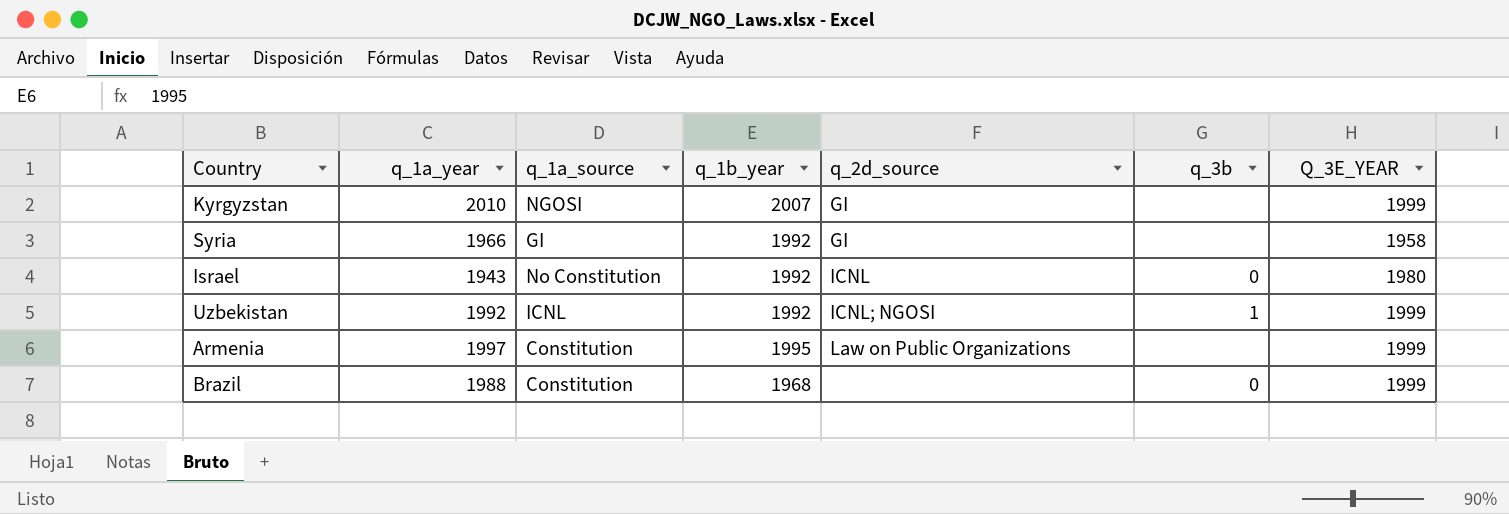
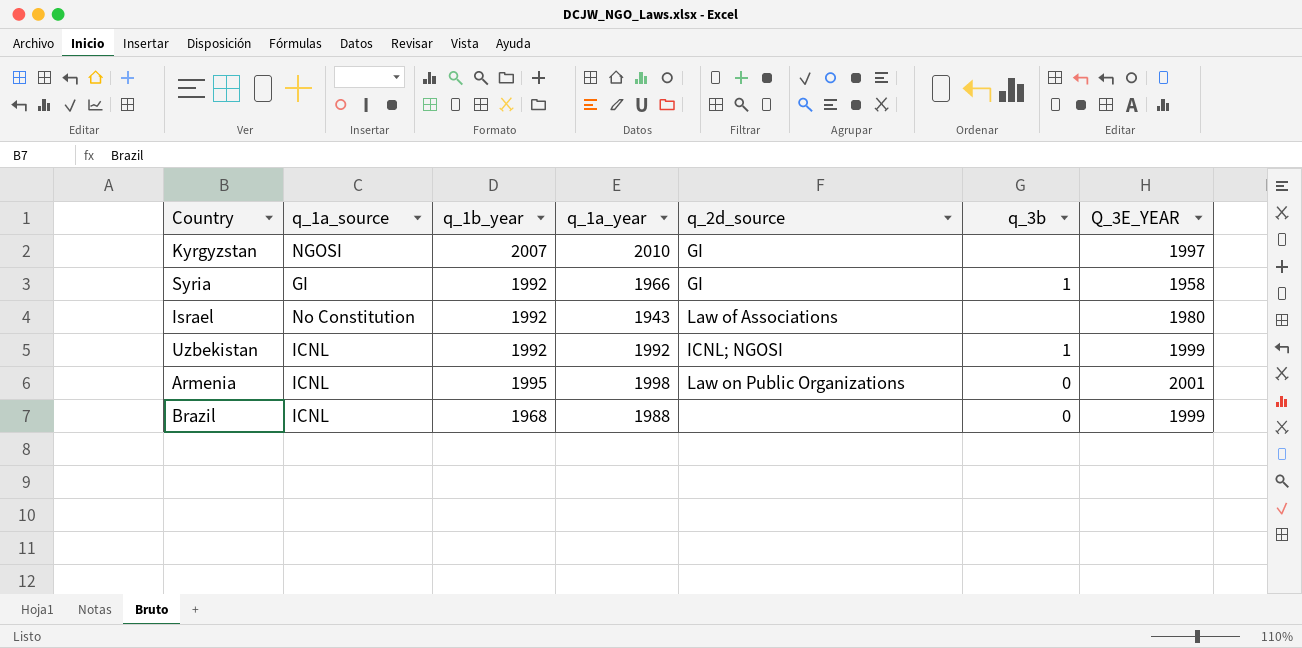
column q_1a_year | position: 2 -> 4
Kyrgyzstan | Q_3E_YEAR: 1999 -> 1997
Syria | q_3b: none -> 1
Israel | q_2d_source: ICNL -> Law of Associations
Israel | q_3b: 0 -> none
Armenia | q_1a_source: Constitution -> ICNL
Armenia | q_1a_year: 1997 -> 1998
Armenia | q_3b: none -> 0
Armenia | Q_3E_YEAR: 1999 -> 2001
Brazil | q_1a_source: Constitution -> ICNL

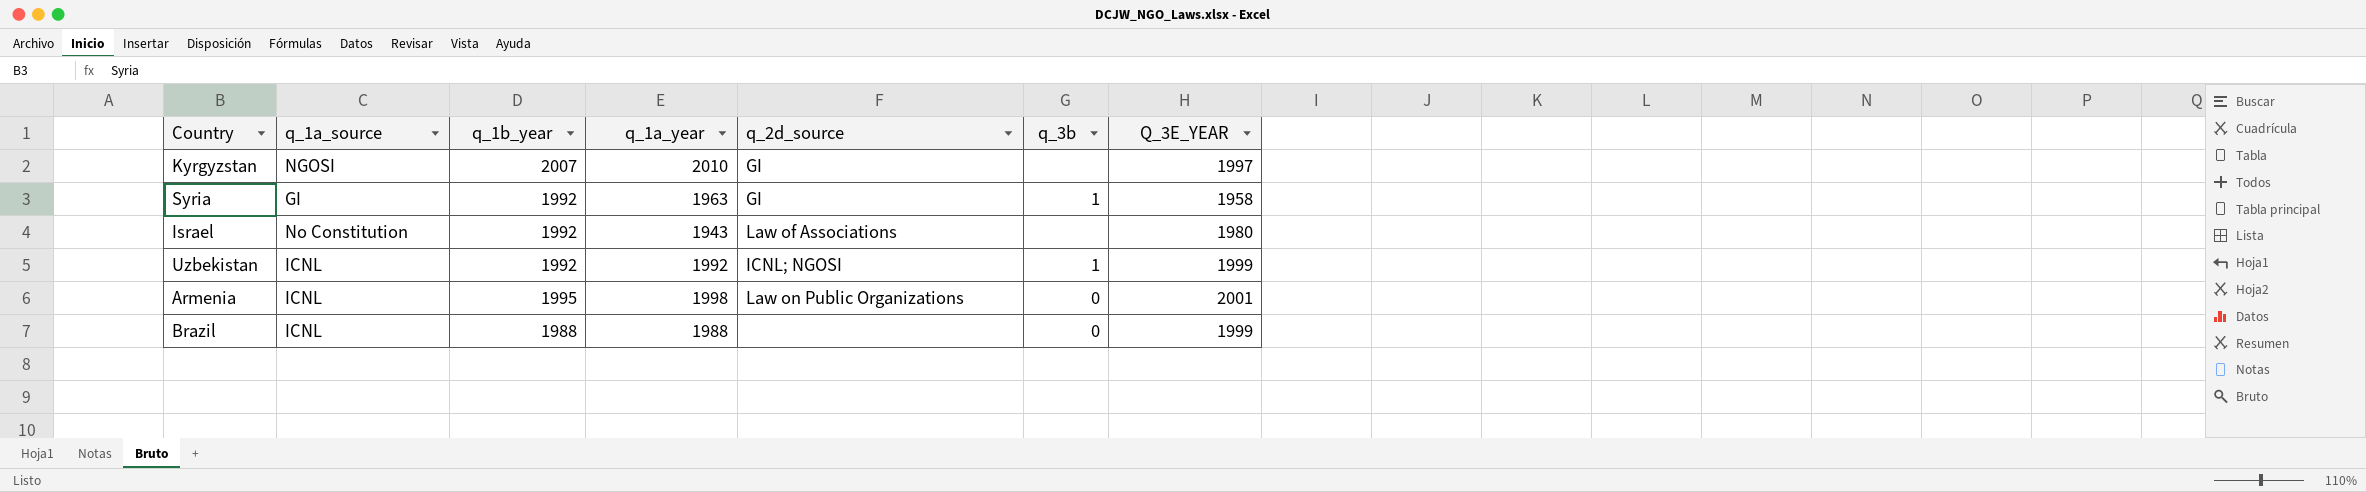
Syria | q_1a_year: 1966 -> 1963
Brazil | q_1b_year: 1968 -> 1988

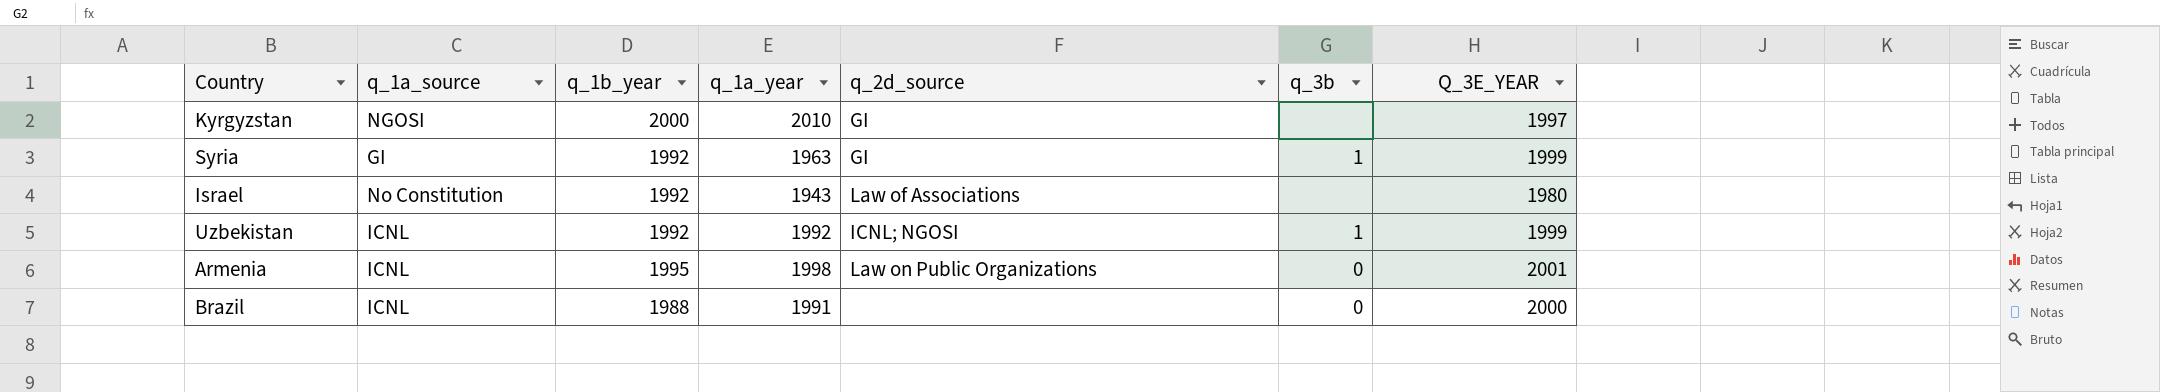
Kyrgyzstan | q_1b_year: 2007 -> 2000
Syria | Q_3E_YEAR: 1958 -> 1999
Brazil | q_1a_year: 1988 -> 1991
Brazil | Q_3E_YEAR: 1999 -> 2000

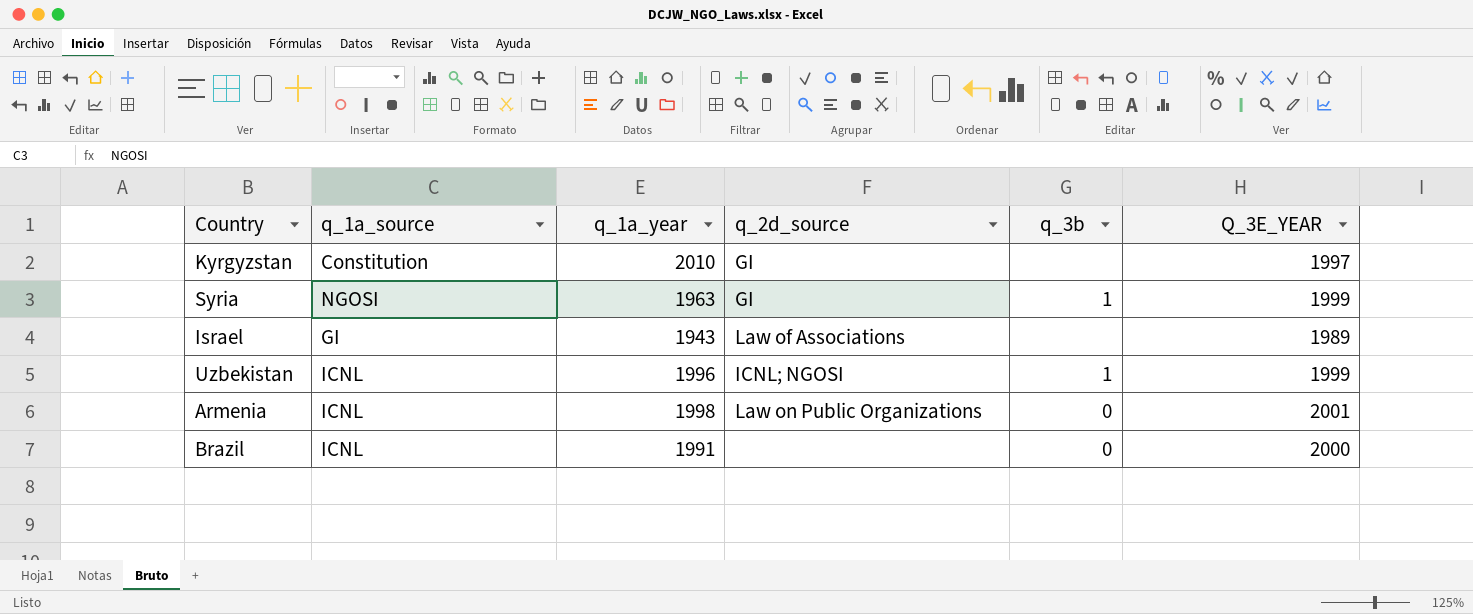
column q_1b_year | position: 3 -> none
Kyrgyzstan | q_1a_source: NGOSI -> Constitution
Syria | q_1a_source: GI -> NGOSI
Israel | q_1a_source: No Constitution -> GI
Israel | Q_3E_YEAR: 1980 -> 1989
Uzbekistan | q_1a_year: 1992 -> 1996

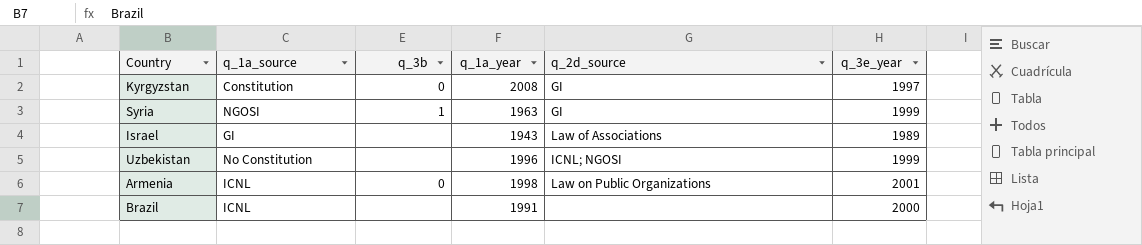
column q_3b | position: 5 -> 3
column name: Q_3E_YEAR -> q_3e_year
Kyrgyzstan | q_3b: none -> 0
Kyrgyzstan | q_1a_year: 2010 -> 2008
Uzbekistan | q_1a_source: ICNL -> No Constitution
Uzbekistan | q_3b: 1 -> none
Brazil | q_3b: 0 -> none

